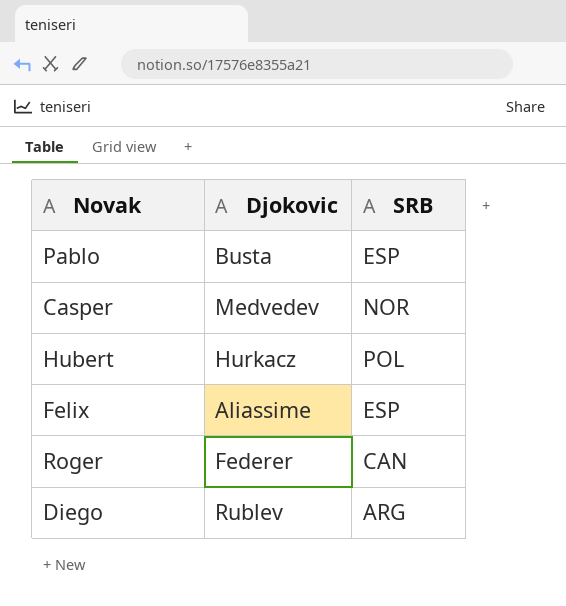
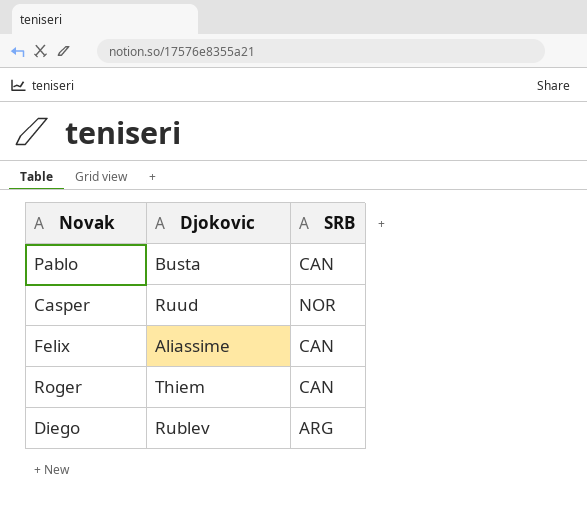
row Hubert: Hurkacz | POL -> none
Pablo | SRB: ESP -> CAN
Casper | Djokovic: Medvedev -> Ruud
Felix | SRB: ESP -> CAN
Roger | Djokovic: Federer -> Thiem

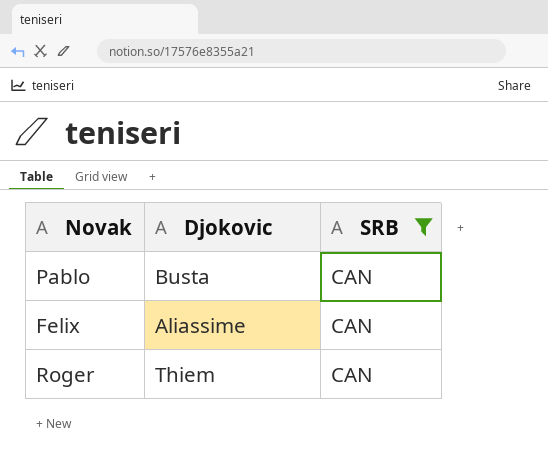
filter: none -> SRB = CAN

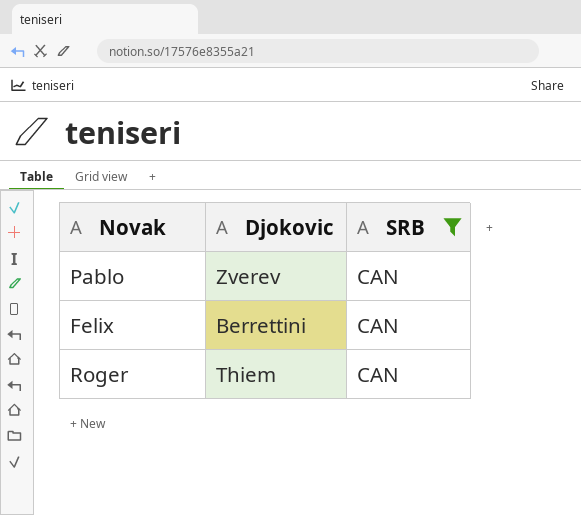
Pablo | Djokovic: Busta -> Zverev
Felix | Djokovic: Aliassime -> Berrettini

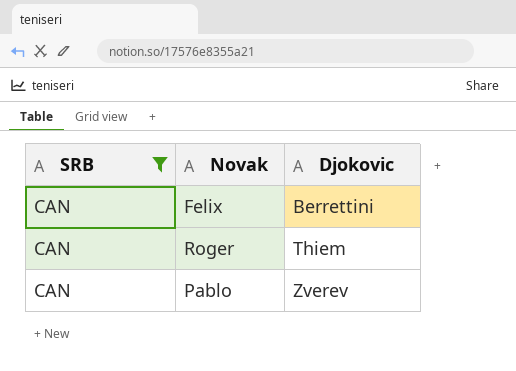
row order: none -> Djokovic ascending
column SRB | position: 3 -> 1

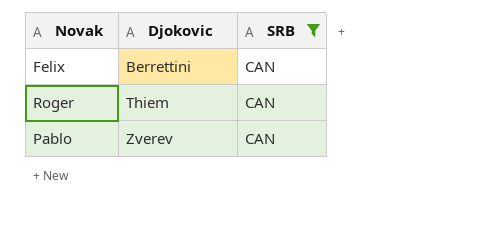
column SRB | position: 1 -> 3

